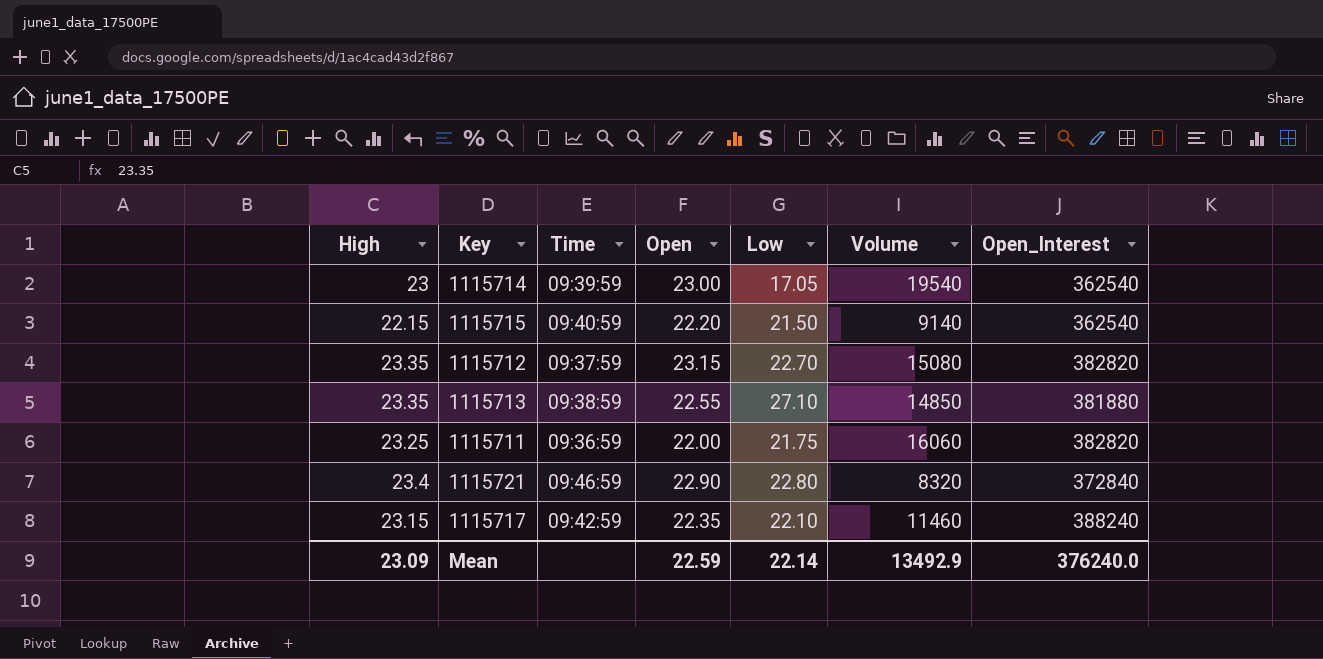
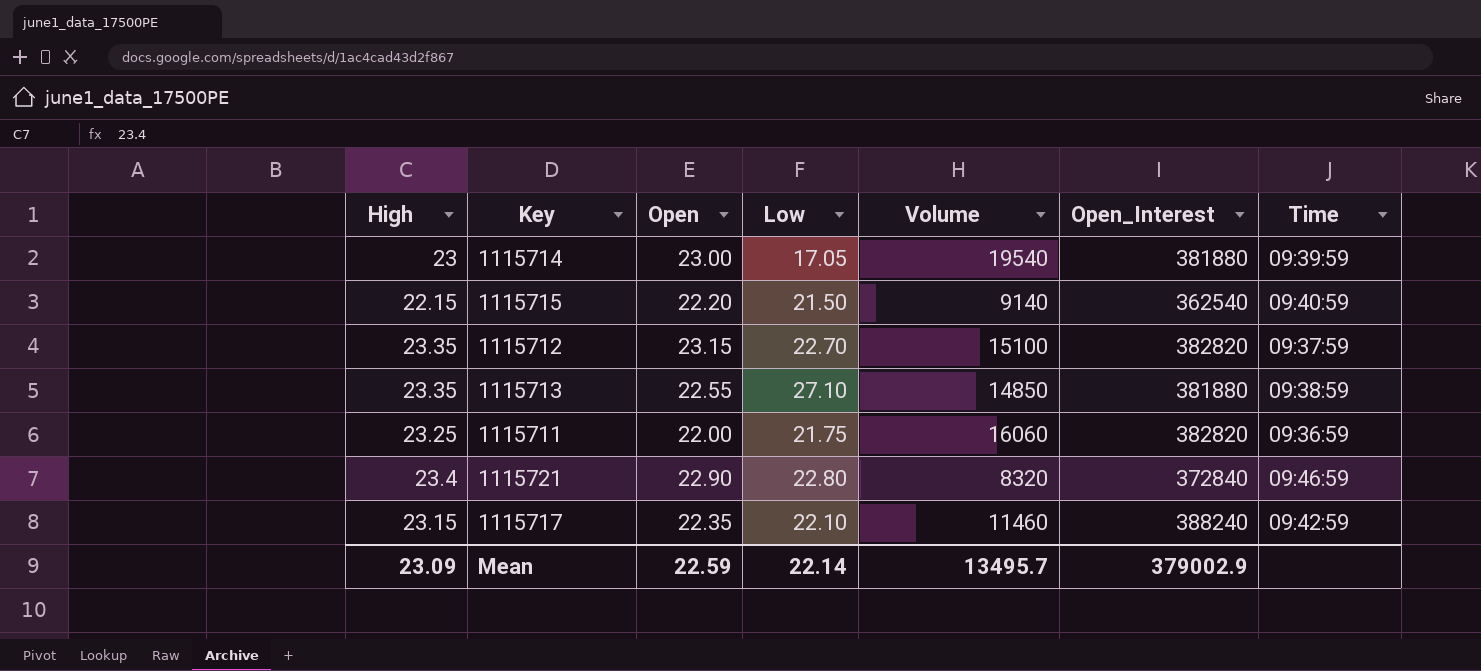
column Time | position: 3 -> 7
1115714 | Open_Interest: 362540 -> 381880
1115712 | Volume: 15080 -> 15100
Mean | Volume: 13492.9 -> 13495.7
Mean | Open_Interest: 376240.0 -> 379002.9

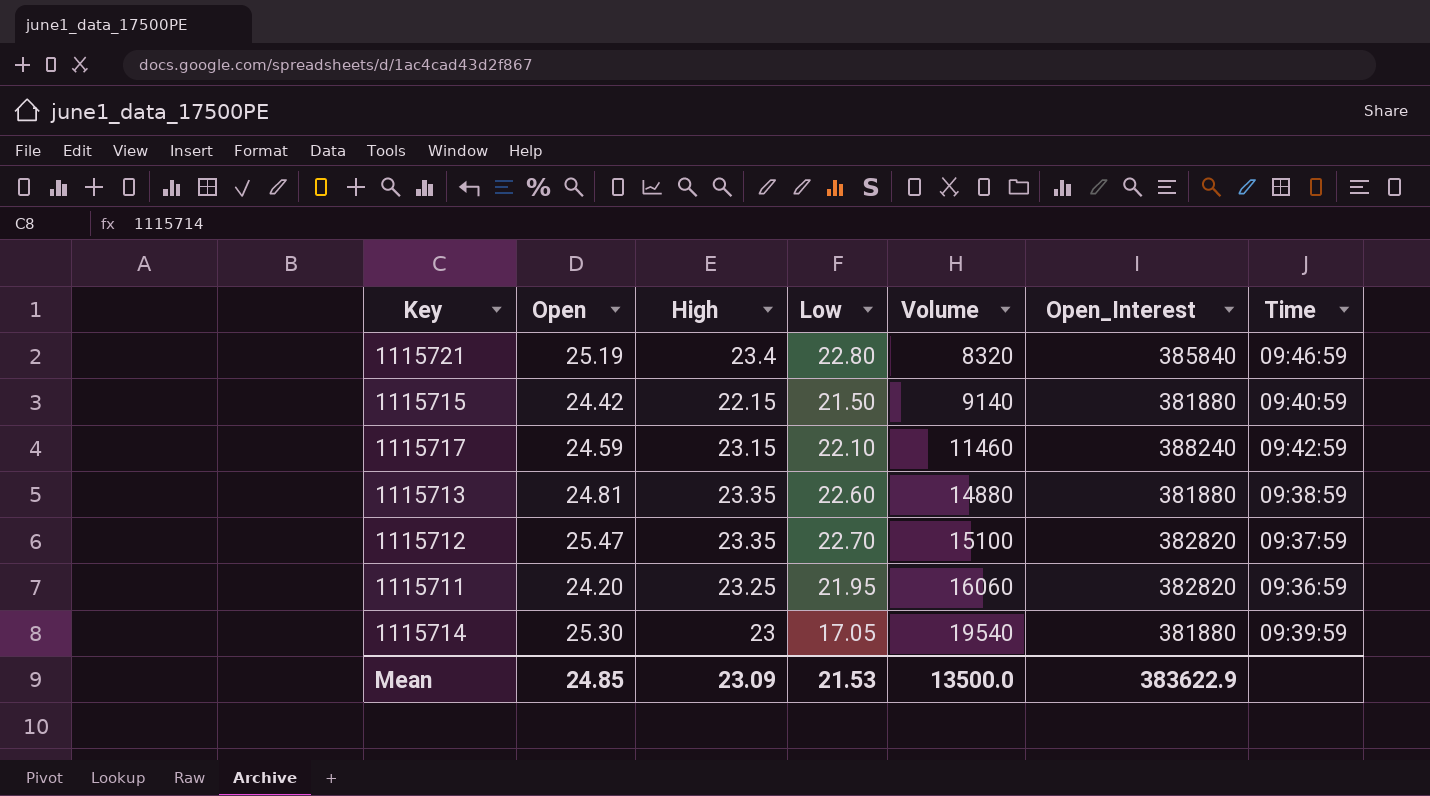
row order: none -> Volume ascending
column High | position: 1 -> 3
1115721 | Open: 22.90 -> 25.19
1115721 | Open_Interest: 372840 -> 385840
1115715 | Open: 22.20 -> 24.42
1115715 | Open_Interest: 362540 -> 381880
1115717 | Open: 22.35 -> 24.59
1115713 | Open: 22.55 -> 24.81
1115713 | Low: 27.10 -> 22.60
1115713 | Volume: 14850 -> 14880
1115712 | Open: 23.15 -> 25.47
1115711 | Open: 22.00 -> 24.20
1115711 | Low: 21.75 -> 21.95
1115714 | Open: 23.00 -> 25.30
Mean | Open: 22.59 -> 24.85
Mean | Low: 22.14 -> 21.53
Mean | Volume: 13495.7 -> 13500.0
Mean | Open_Interest: 379002.9 -> 383622.9

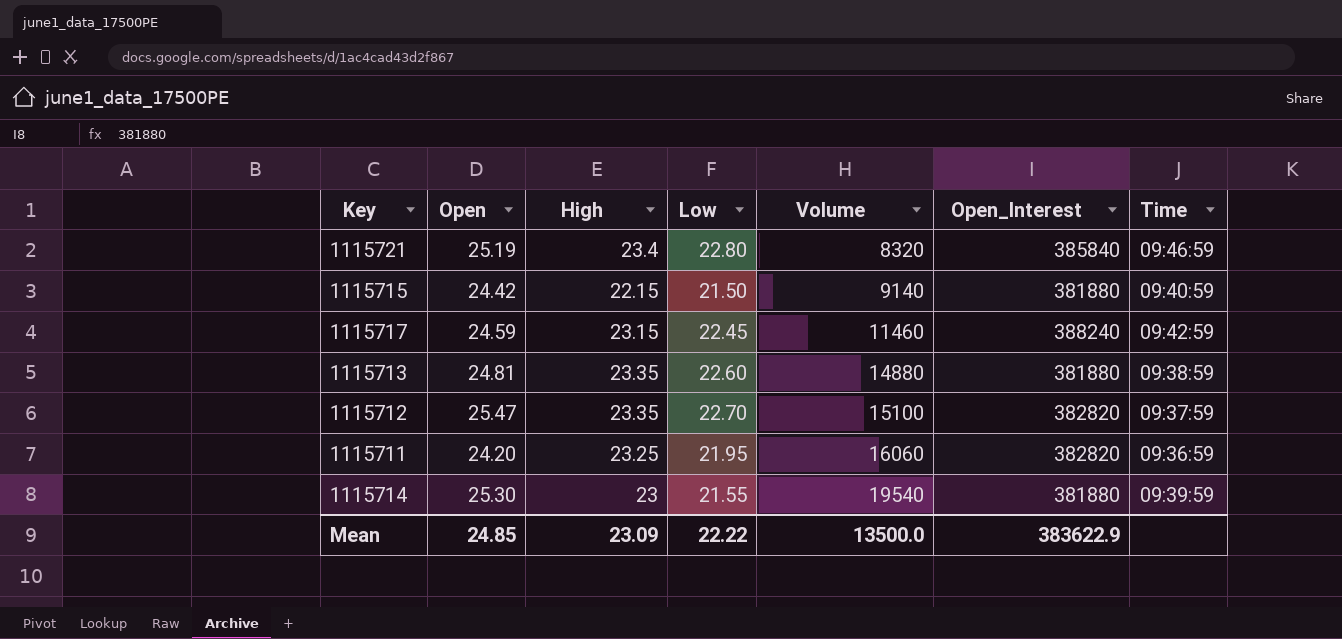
1115717 | Low: 22.10 -> 22.45
1115714 | Low: 17.05 -> 21.55
Mean | Low: 21.53 -> 22.22

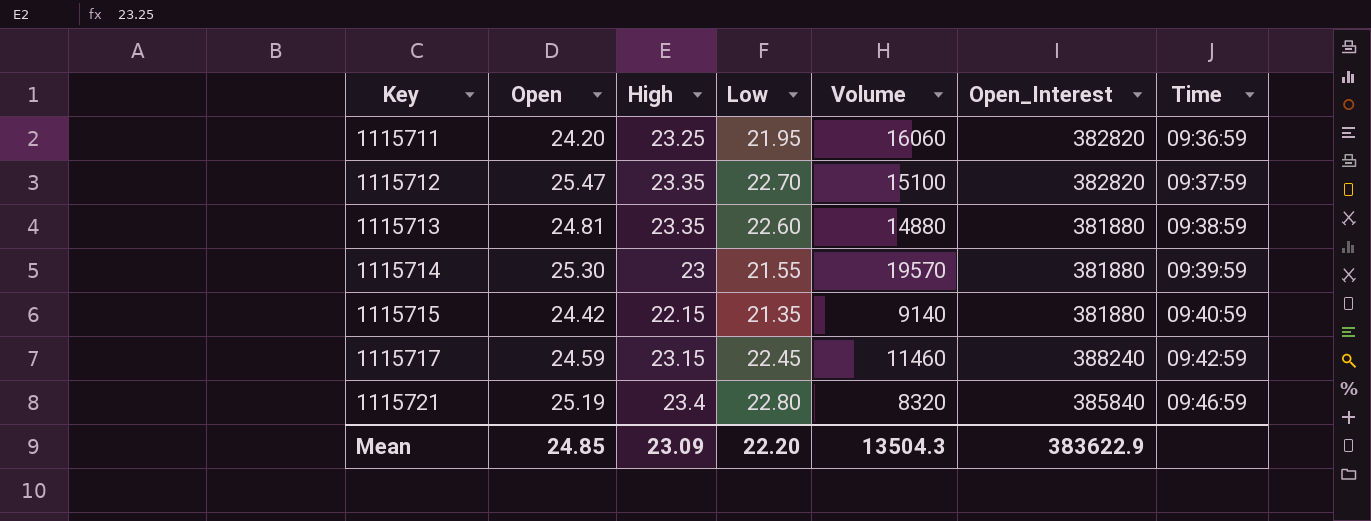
row order: Volume ascending -> Key ascending
1115714 | Volume: 19540 -> 19570
1115715 | Low: 21.50 -> 21.35
Mean | Low: 22.22 -> 22.20
Mean | Volume: 13500.0 -> 13504.3

